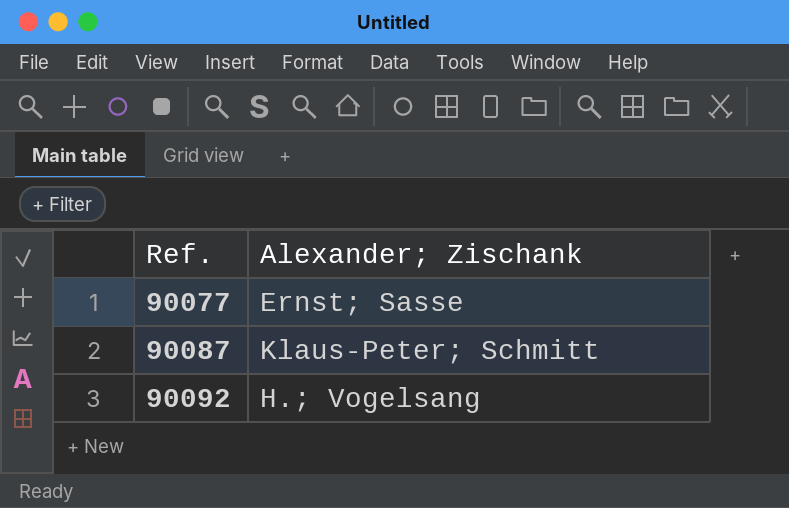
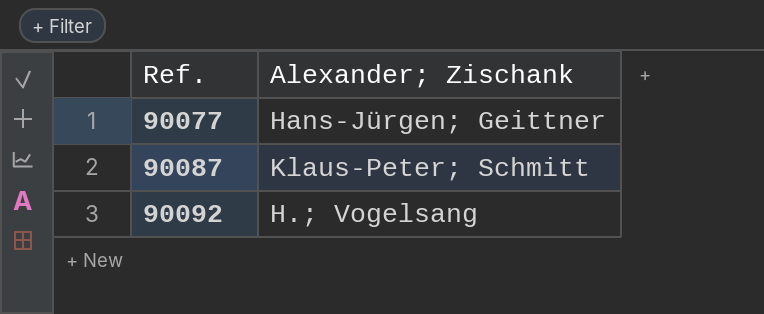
90077 | Alexander; Zischank: Ernst; Sasse -> Hans-Jürgen; Geittner

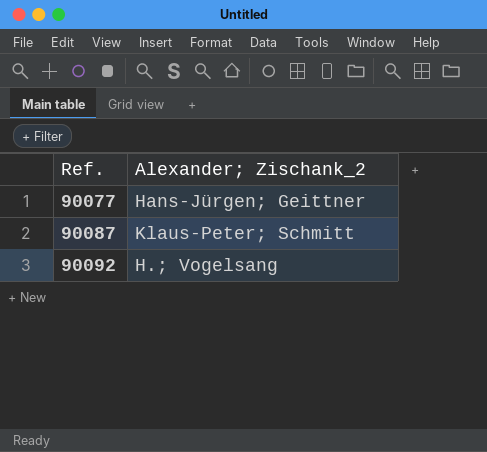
column name: Alexander; Zischank -> Alexander; Zischank_2

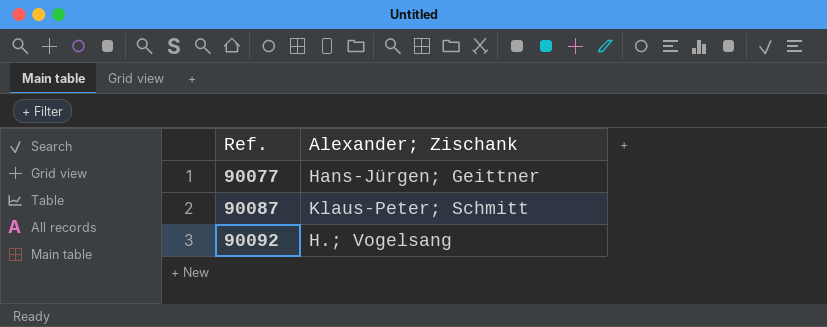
column name: Alexander; Zischank_2 -> Alexander; Zischank

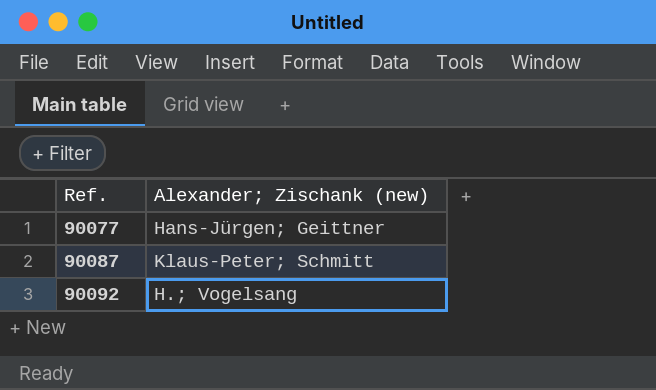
column name: Alexander; Zischank -> Alexander; Zischank (new)

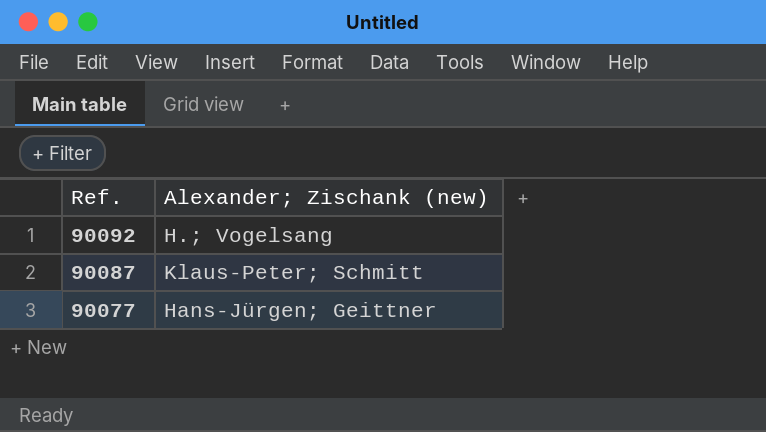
row order: Ref. ascending -> Ref. descending

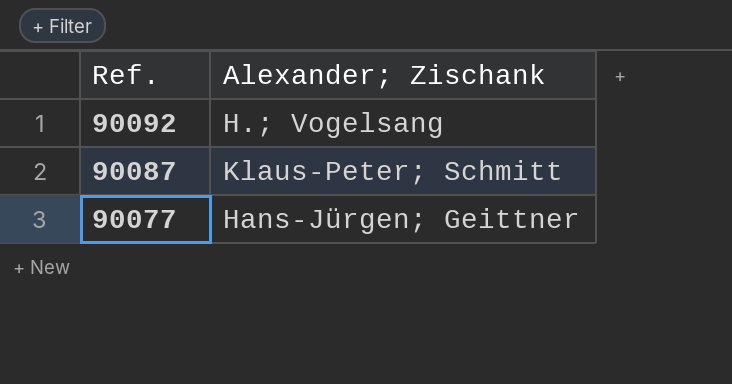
column name: Alexander; Zischank (new) -> Alexander; Zischank

